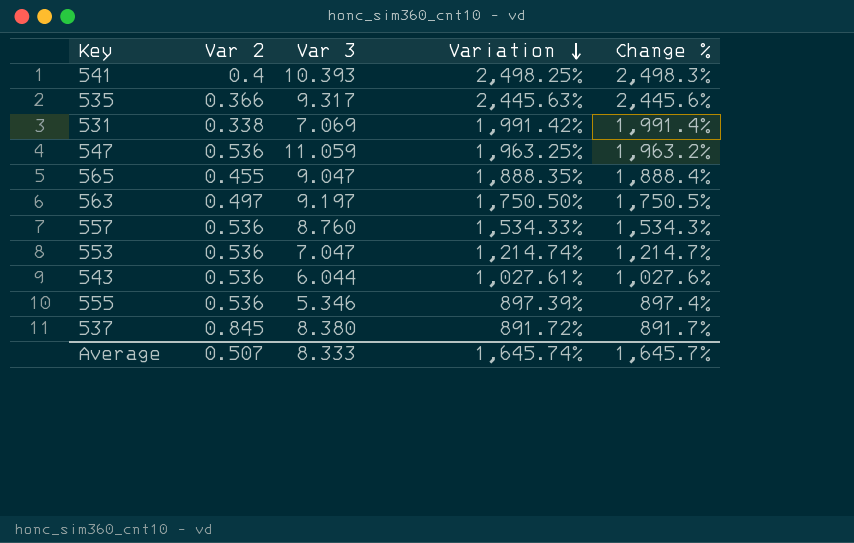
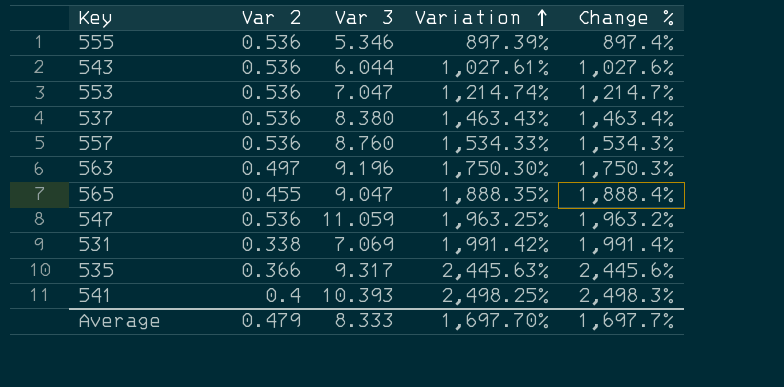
row order: Variation descending -> Variation ascending
537 | Var 2: 0.845 -> 0.536
537 | Variation: 891.72% -> 1,463.43%
537 | Change %: 891.7% -> 1,463.4%
563 | Var 3: 9.197 -> 9.196
563 | Variation: 1,750.50% -> 1,750.30%
563 | Change %: 1,750.5% -> 1,750.3%
Average | Var 2: 0.507 -> 0.479
Average | Variation: 1,645.74% -> 1,697.70%
Average | Change %: 1,645.7% -> 1,697.7%

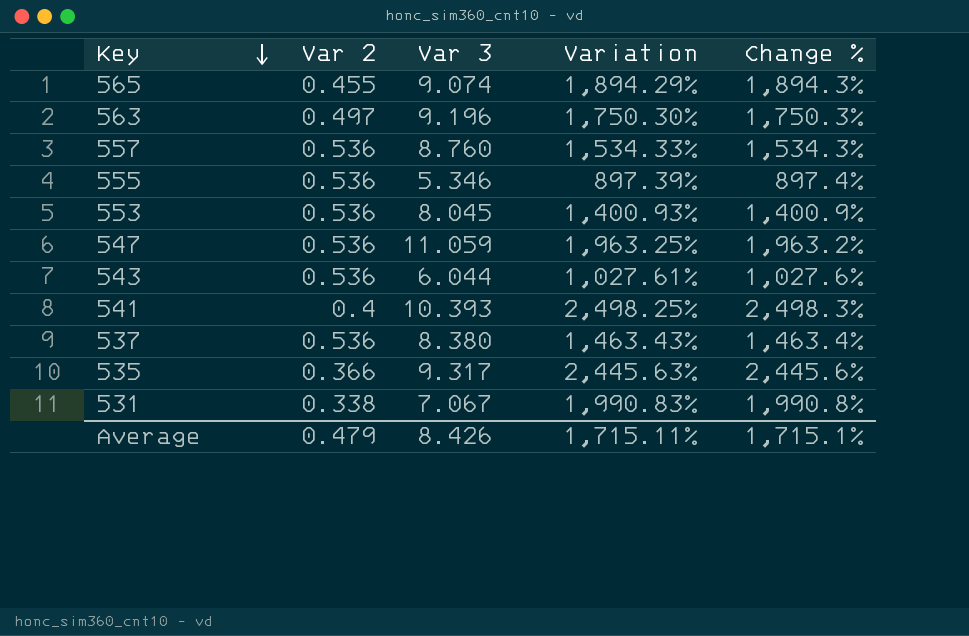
row order: Variation ascending -> Key descending
565 | Var 3: 9.047 -> 9.074
565 | Variation: 1,888.35% -> 1,894.29%
565 | Change %: 1,888.4% -> 1,894.3%
553 | Var 3: 7.047 -> 8.045
553 | Variation: 1,214.74% -> 1,400.93%
553 | Change %: 1,214.7% -> 1,400.9%
531 | Var 3: 7.069 -> 7.067
531 | Variation: 1,991.42% -> 1,990.83%
531 | Change %: 1,991.4% -> 1,990.8%
Average | Var 3: 8.333 -> 8.426
Average | Variation: 1,697.70% -> 1,715.11%
Average | Change %: 1,697.7% -> 1,715.1%

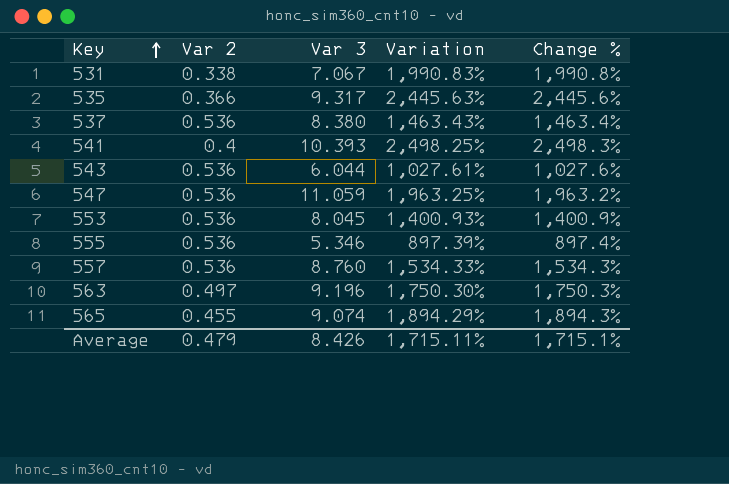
row order: Key descending -> Key ascending

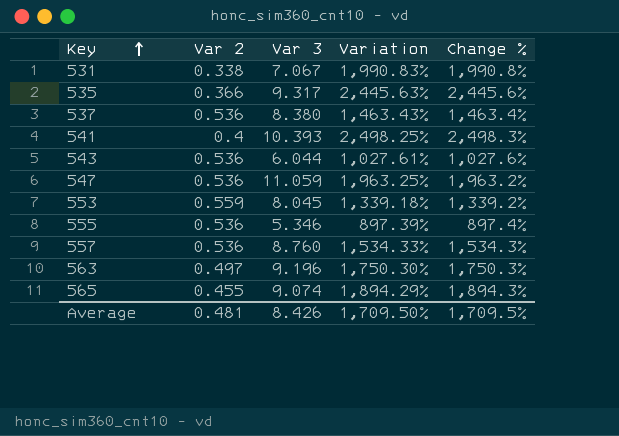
553 | Var 2: 0.536 -> 0.559
553 | Variation: 1,400.93% -> 1,339.18%
553 | Change %: 1,400.9% -> 1,339.2%
Average | Var 2: 0.479 -> 0.481
Average | Variation: 1,715.11% -> 1,709.50%
Average | Change %: 1,715.1% -> 1,709.5%

